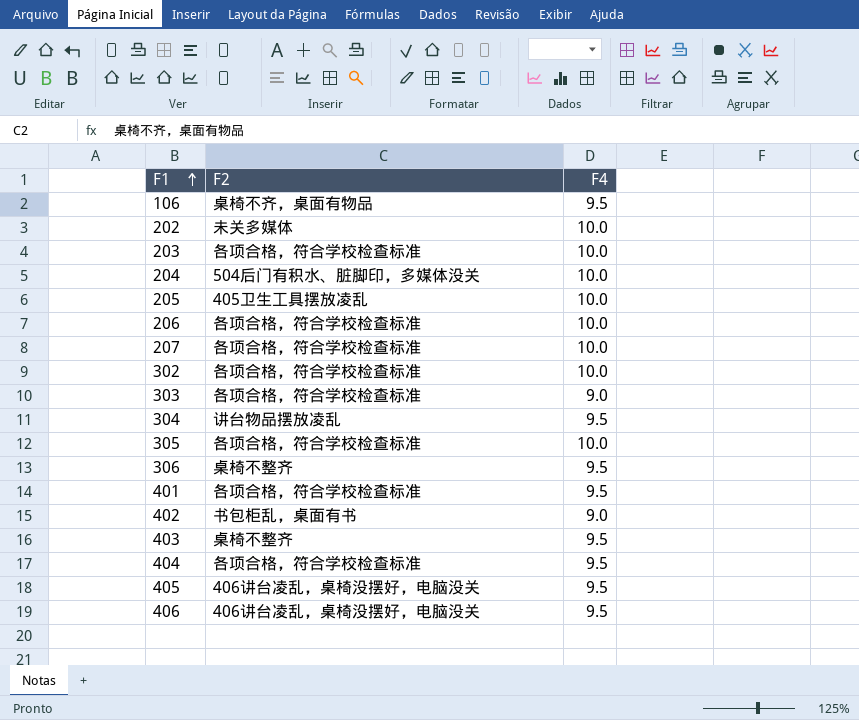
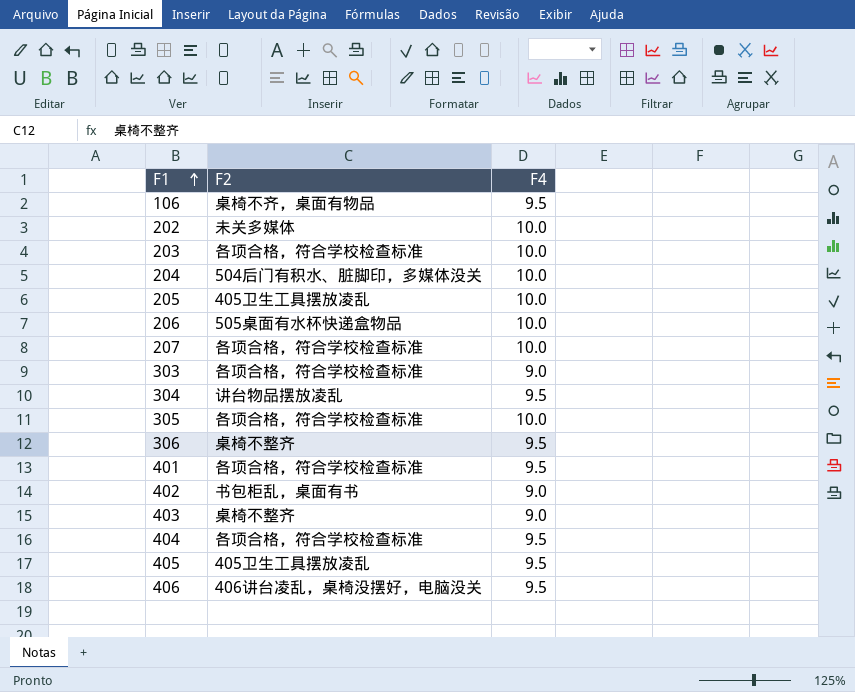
row 302: 各项合格，符合学校检查标准 | 10.0 -> none
206 | F2: 各项合格，符合学校检查标准 -> 505桌面有水杯快递盒物品
403 | F4: 9.5 -> 9.0
405 | F2: 406讲台凌乱，桌椅没摆好，电脑没关 -> 405卫生工具摆放凌乱

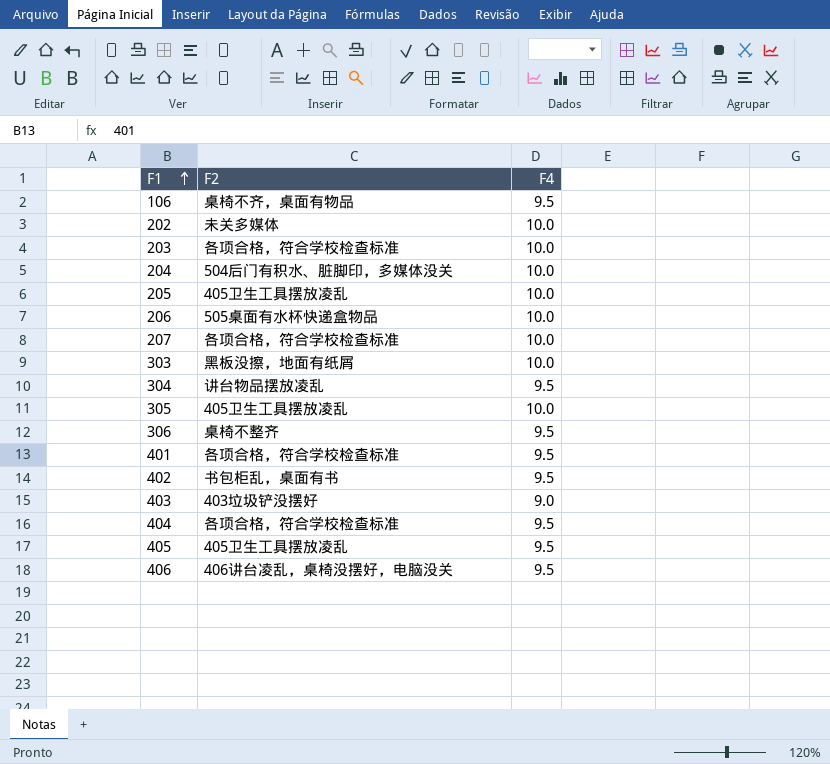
303 | F2: 各项合格，符合学校检查标准 -> 黑板没擦，地面有纸屑
303 | F4: 9.0 -> 10.0
305 | F2: 各项合格，符合学校检查标准 -> 405卫生工具摆放凌乱
402 | F4: 9.0 -> 9.5
403 | F2: 桌椅不整齐 -> 403垃圾铲没摆好

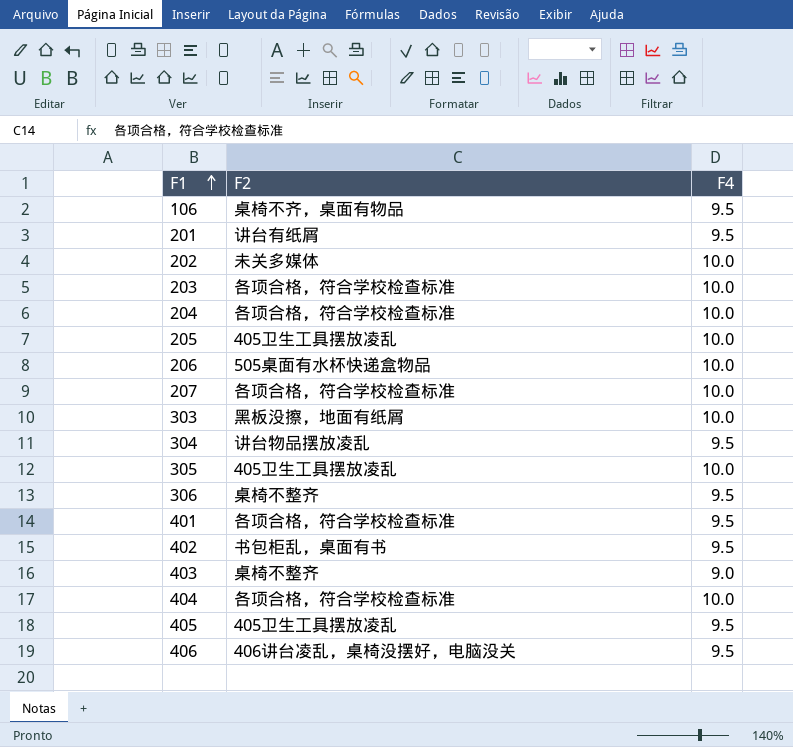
row 201: none -> 讲台有纸屑 | 9.5
204 | F2: 504后门有积水、脏脚印，多媒体没关 -> 各项合格，符合学校检查标准
403 | F2: 403垃圾铲没摆好 -> 桌椅不整齐
404 | F4: 9.5 -> 10.0

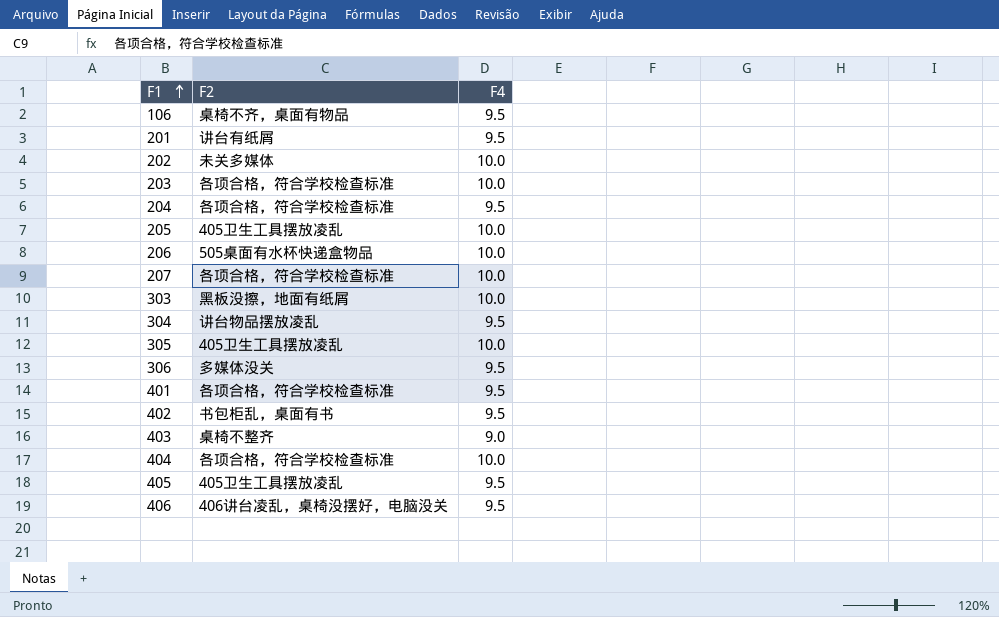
204 | F4: 10.0 -> 9.5
306 | F2: 桌椅不整齐 -> 多媒体没关

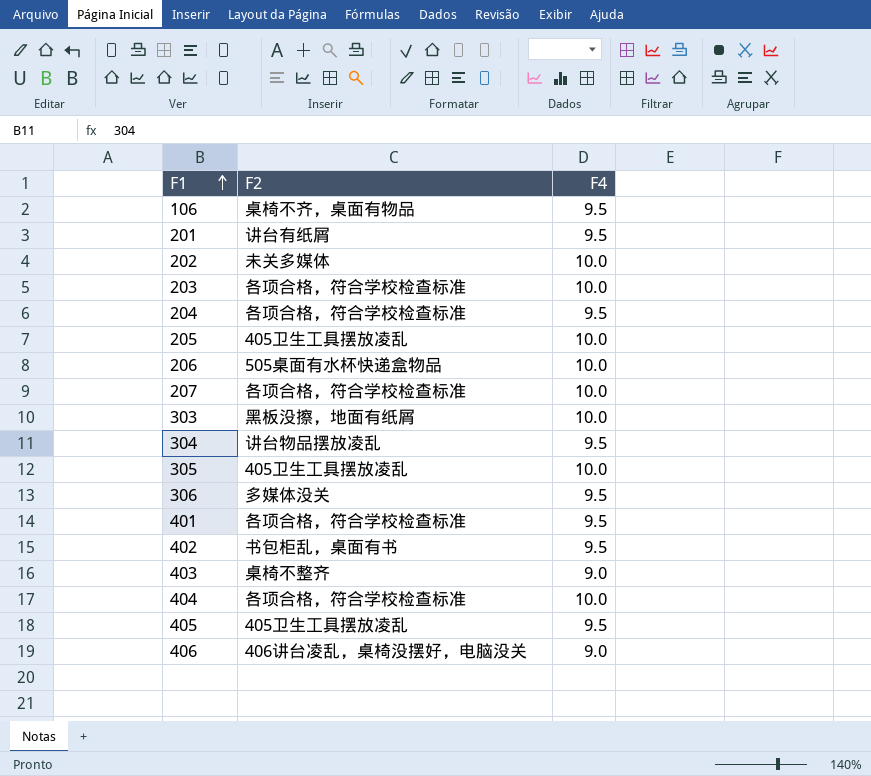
406 | F4: 9.5 -> 9.0

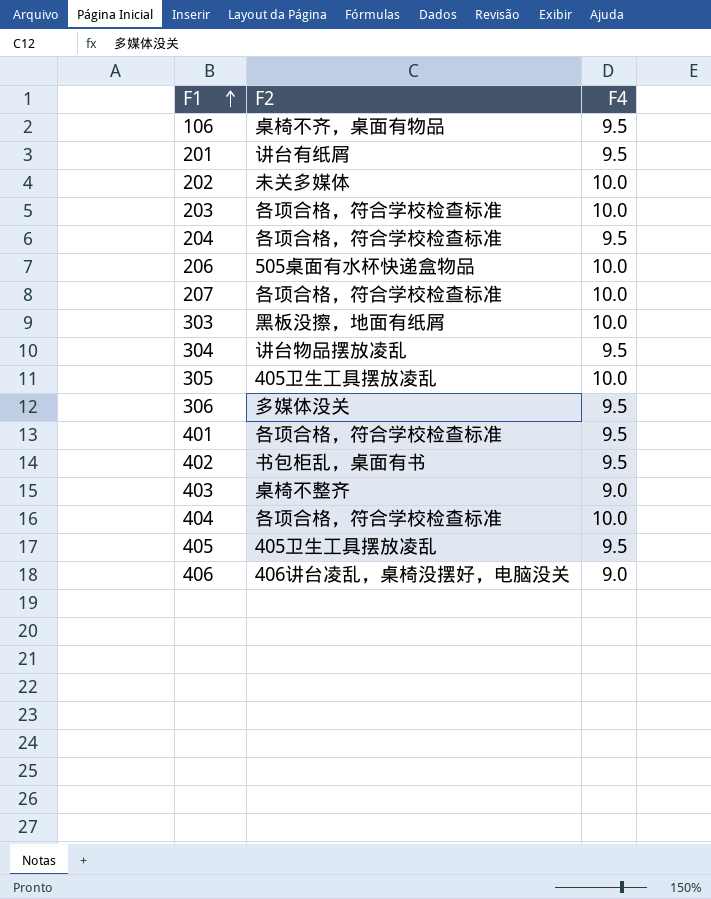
row 205: 405卫生工具摆放凌乱 | 10.0 -> none

